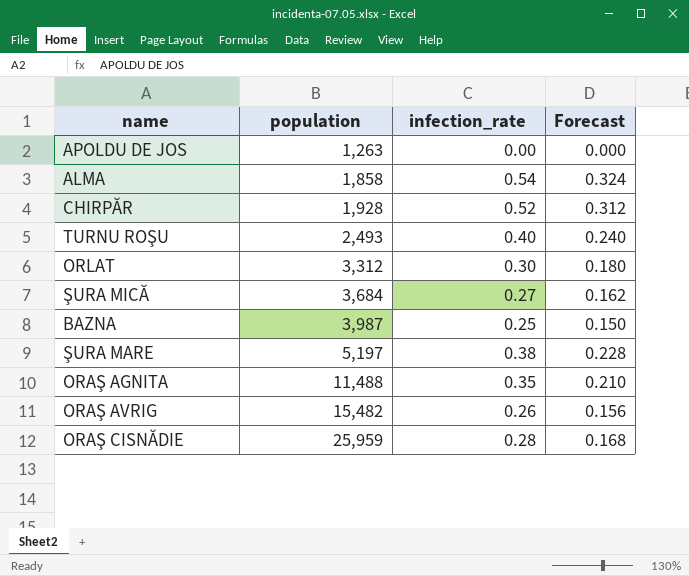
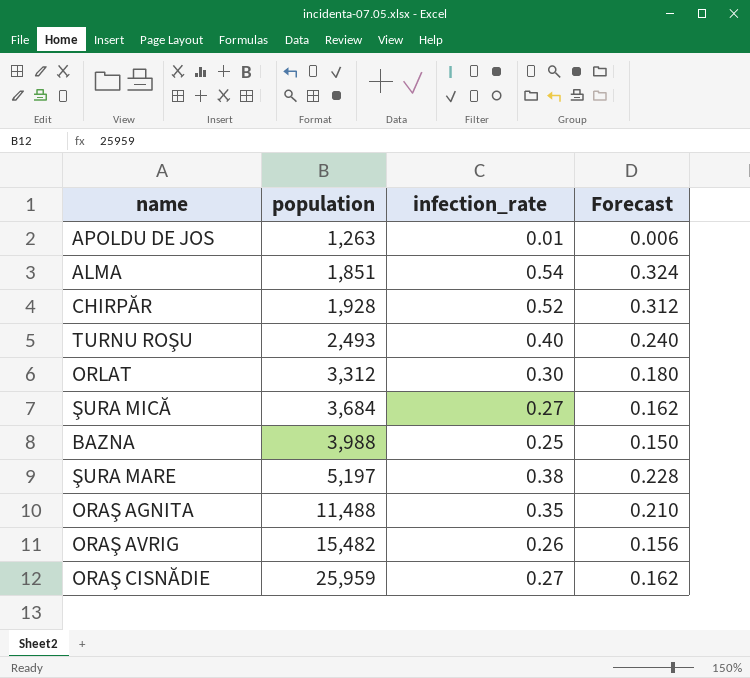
APOLDU DE JOS | infection_rate: 0.00 -> 0.01
APOLDU DE JOS | Forecast: 0.000 -> 0.006
ALMA | population: 1,858 -> 1,851
BAZNA | population: 3,987 -> 3,988
ORAŞ CISNĂDIE | infection_rate: 0.28 -> 0.27
ORAŞ CISNĂDIE | Forecast: 0.168 -> 0.162

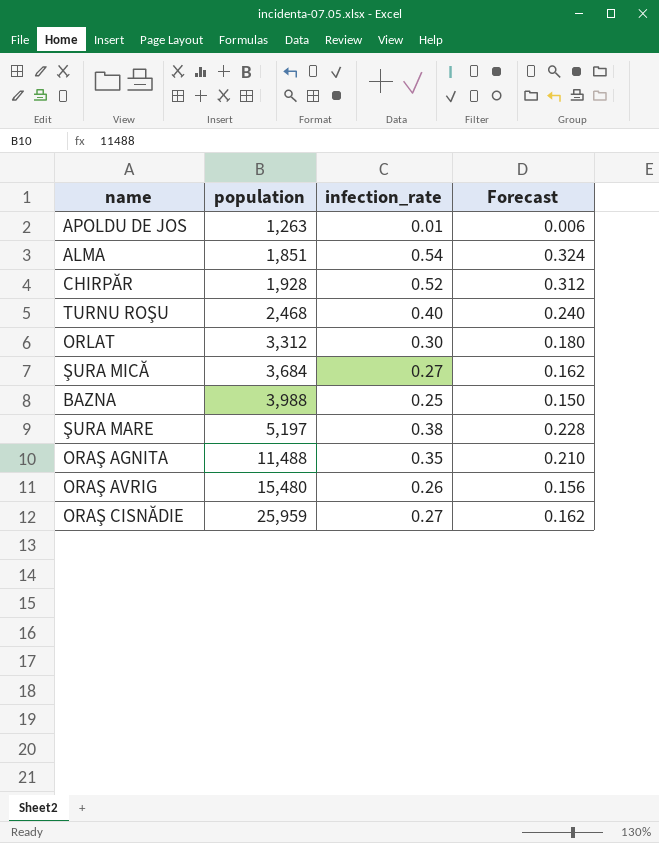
TURNU ROŞU | population: 2,493 -> 2,468
ORAŞ AVRIG | population: 15,482 -> 15,480

